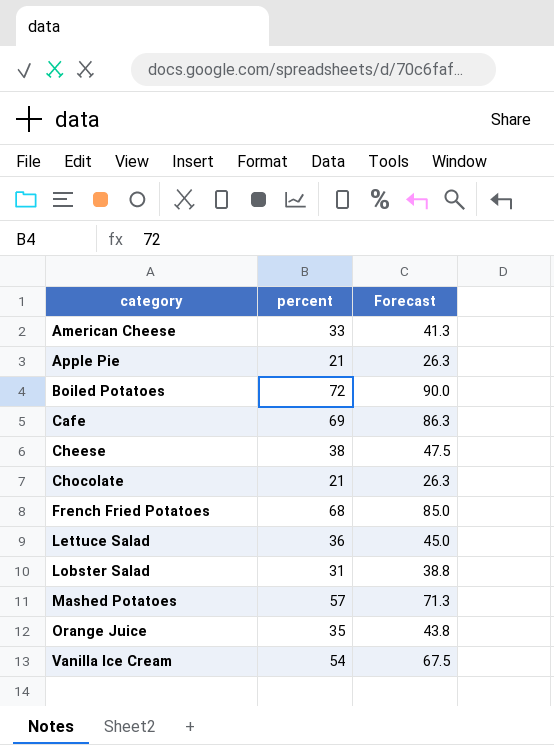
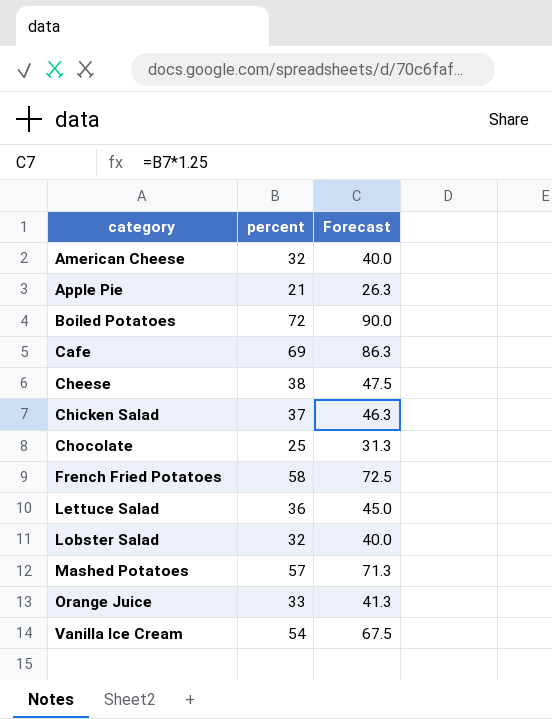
American Cheese | percent: 33 -> 32
American Cheese | Forecast: 41.3 -> 40.0
row Chicken Salad: none -> 37 | 46.3
Chocolate | percent: 21 -> 25
Chocolate | Forecast: 26.3 -> 31.3
French Fried Potatoes | percent: 68 -> 58
French Fried Potatoes | Forecast: 85.0 -> 72.5
Lobster Salad | percent: 31 -> 32
Lobster Salad | Forecast: 38.8 -> 40.0
Orange Juice | percent: 35 -> 33
Orange Juice | Forecast: 43.8 -> 41.3

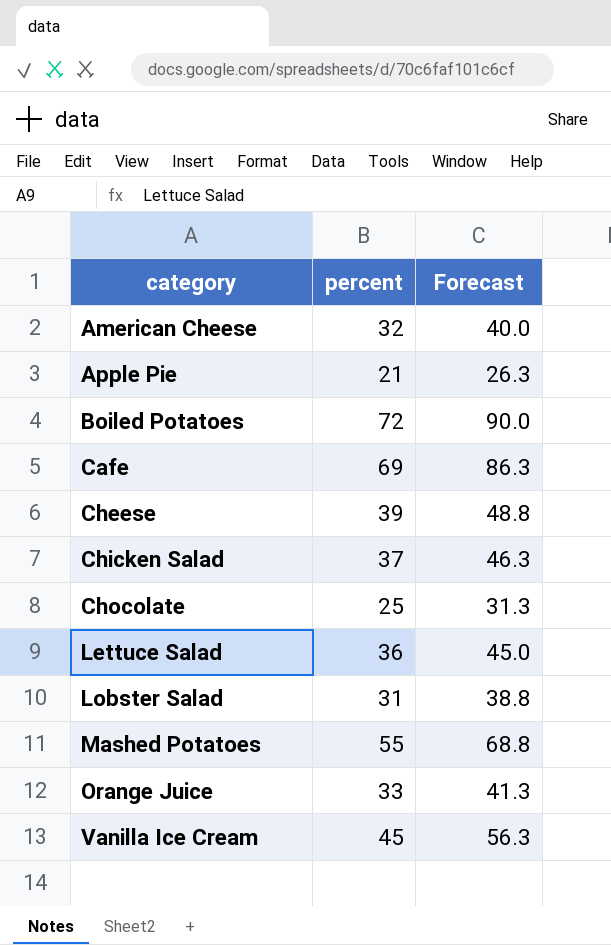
row French Fried Potatoes: 58 | 72.5 -> none
Cheese | percent: 38 -> 39
Cheese | Forecast: 47.5 -> 48.8
Lobster Salad | percent: 32 -> 31
Lobster Salad | Forecast: 40.0 -> 38.8
Mashed Potatoes | percent: 57 -> 55
Mashed Potatoes | Forecast: 71.3 -> 68.8
Vanilla Ice Cream | percent: 54 -> 45
Vanilla Ice Cream | Forecast: 67.5 -> 56.3

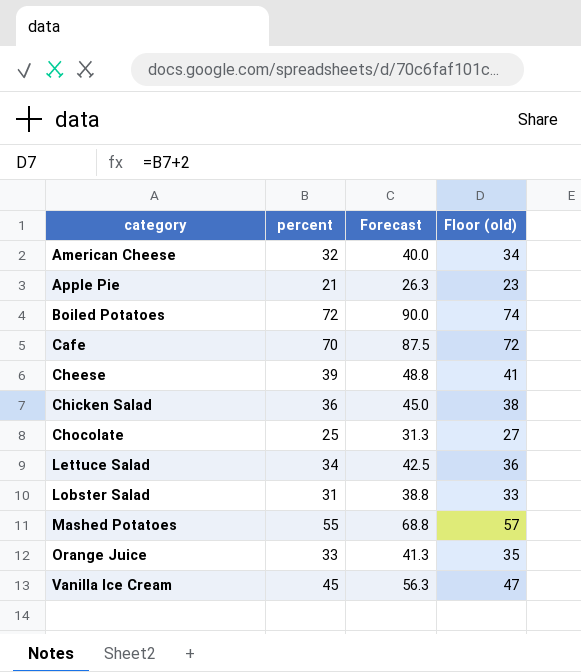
column Floor (old) | formula: none -> [percent] + 2
Cafe | percent: 69 -> 70
Cafe | Forecast: 86.3 -> 87.5
Chicken Salad | percent: 37 -> 36
Chicken Salad | Forecast: 46.3 -> 45.0
Lettuce Salad | percent: 36 -> 34
Lettuce Salad | Forecast: 45.0 -> 42.5

